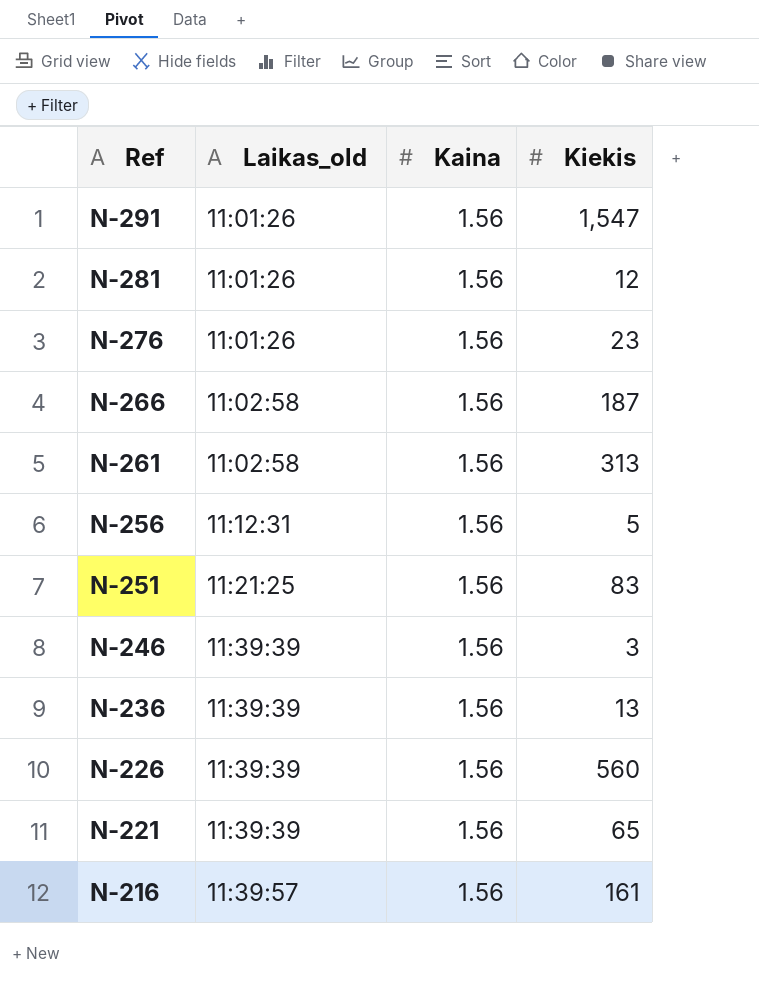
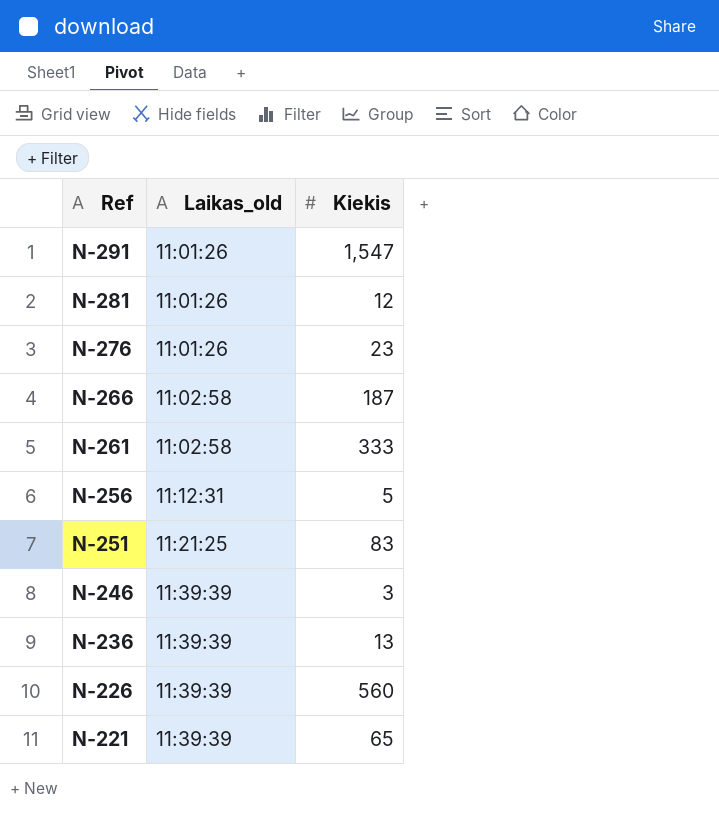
column Kaina | position: 3 -> none
row N-216: 11:39:57 | 1.56 | 161 -> none
N-261 | Kiekis: 313 -> 333

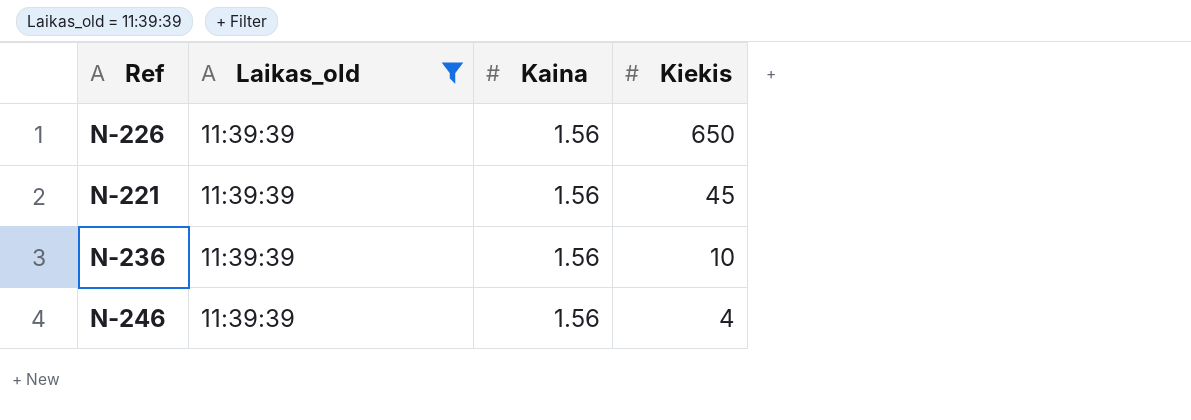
filter: none -> Laikas_old = 11:39:39
row order: Ref descending -> Kiekis descending
column Kaina | position: none -> 3
N-226 | Kiekis: 560 -> 650
N-221 | Kiekis: 65 -> 45
N-236 | Kiekis: 13 -> 10
N-246 | Kiekis: 3 -> 4

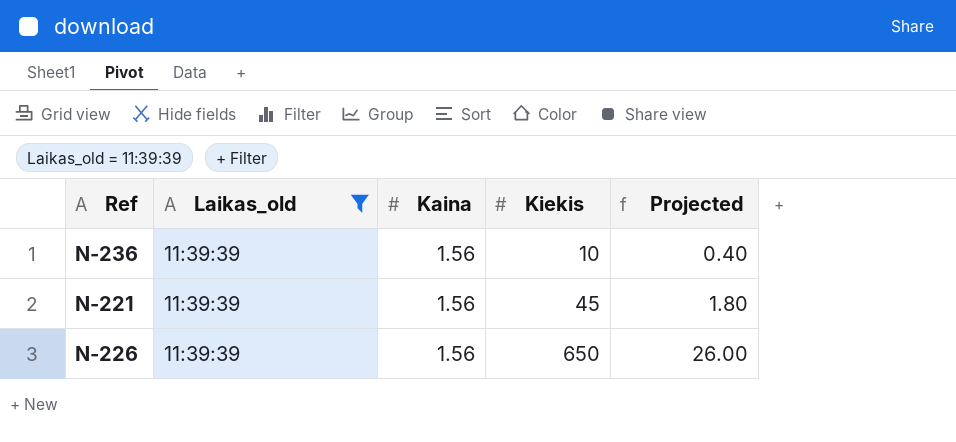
row order: Kiekis descending -> Kiekis ascending
column Projected | formula: none -> [Kiekis] * 0.04
row N-246: 11:39:39 | 1.56 | 4 -> none

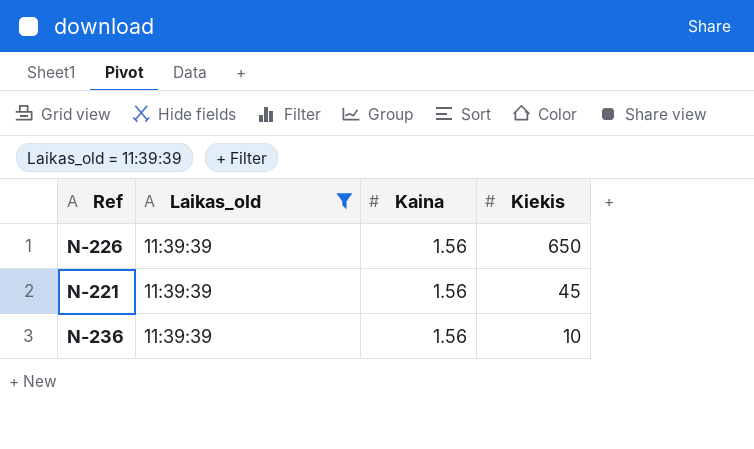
row order: Kiekis ascending -> Kiekis descending
column Projected | formula: [Kiekis] * 0.04 -> none

